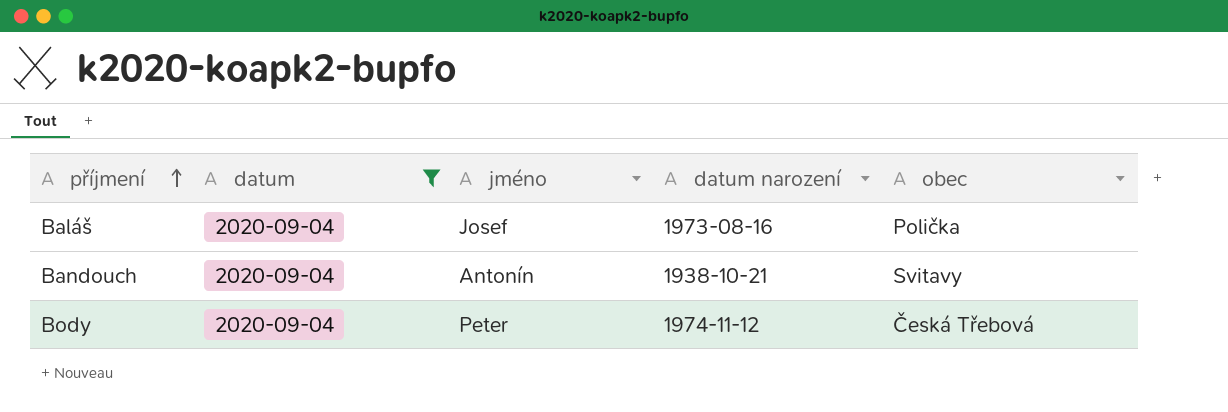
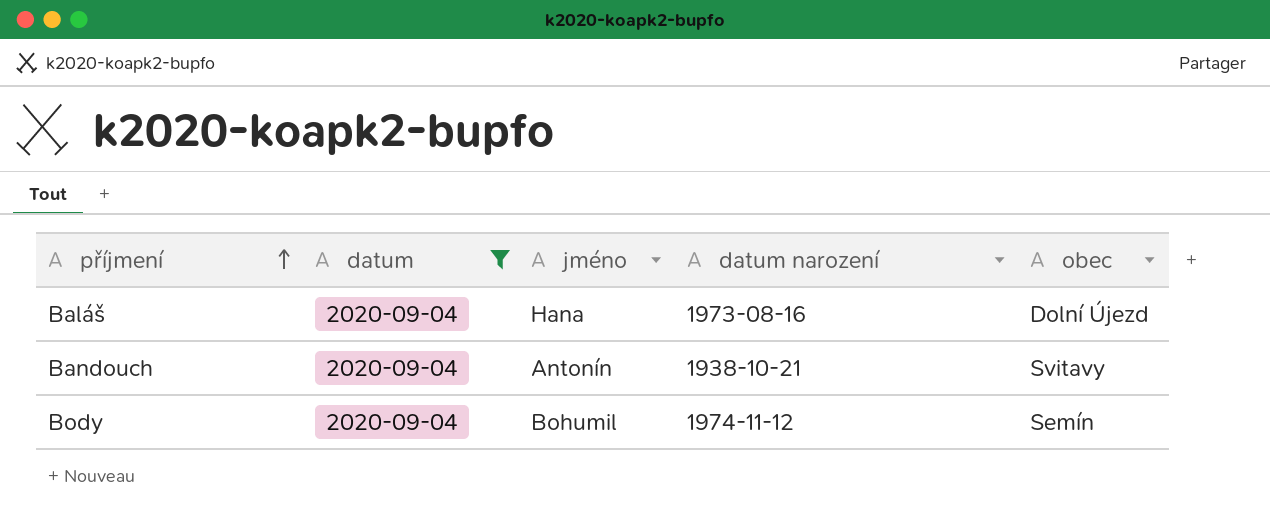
Baláš | jméno: Josef -> Hana
Baláš | obec: Polička -> Dolní Újezd
Body | jméno: Peter -> Bohumil
Body | obec: Česká Třebová -> Semín

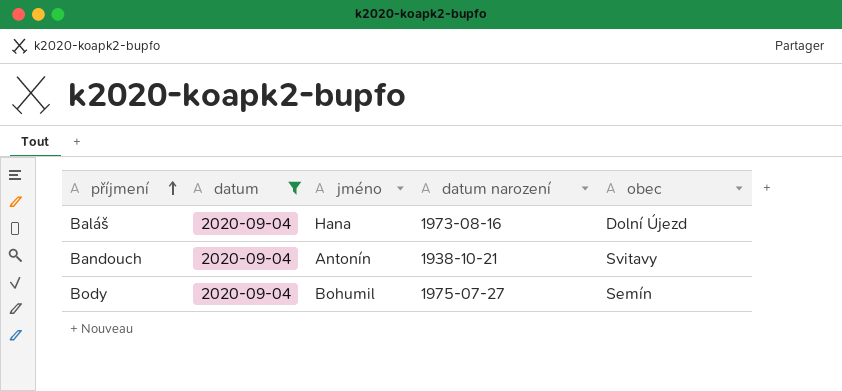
Body | datum narození: 1974-11-12 -> 1975-07-27

